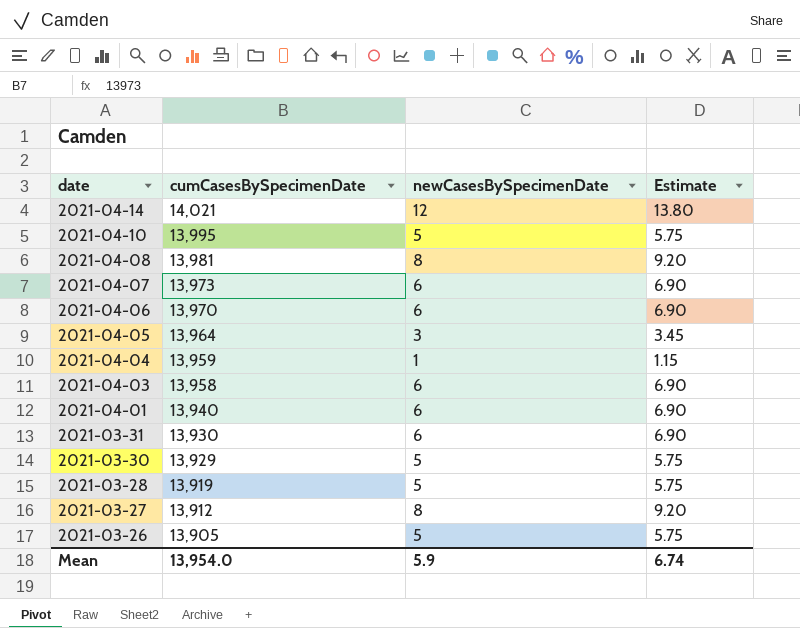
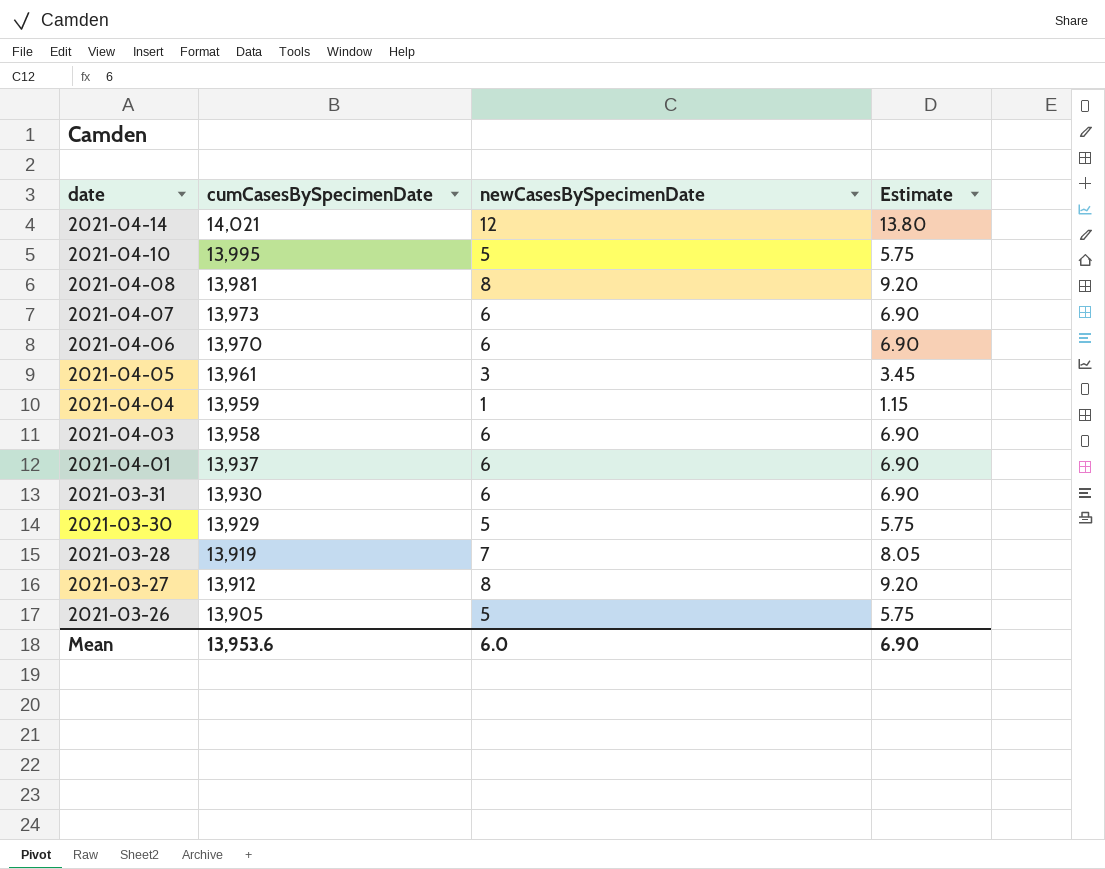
2021-04-05 | cumCasesBySpecimenDate: 13,964 -> 13,961
2021-04-01 | cumCasesBySpecimenDate: 13,940 -> 13,937
2021-03-28 | newCasesBySpecimenDate: 5 -> 7
2021-03-28 | Estimate: 5.75 -> 8.05
Mean | cumCasesBySpecimenDate: 13,954.0 -> 13,953.6
Mean | newCasesBySpecimenDate: 5.9 -> 6.0
Mean | Estimate: 6.74 -> 6.90

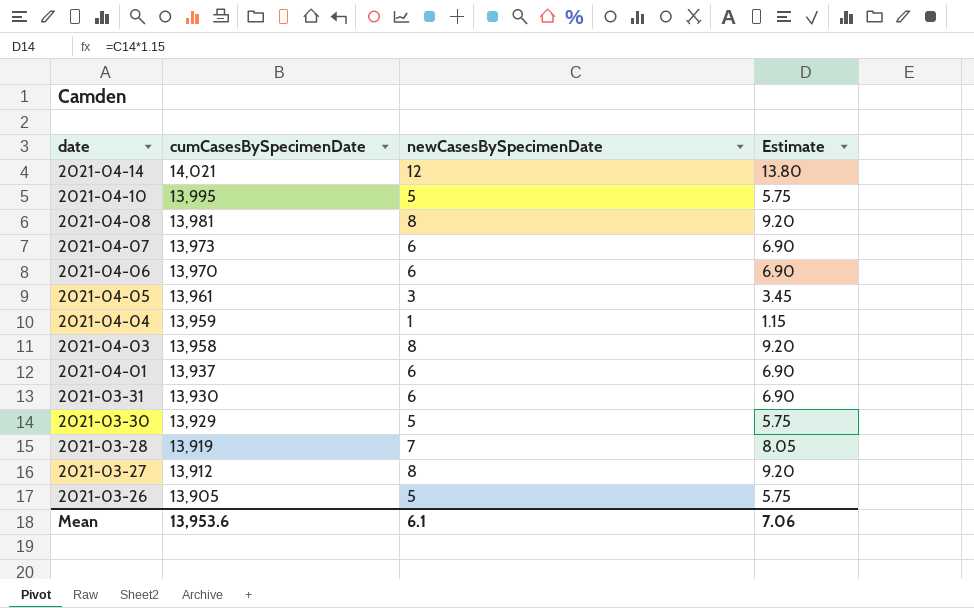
2021-04-03 | newCasesBySpecimenDate: 6 -> 8
2021-04-03 | Estimate: 6.90 -> 9.20
Mean | newCasesBySpecimenDate: 6.0 -> 6.1
Mean | Estimate: 6.90 -> 7.06

